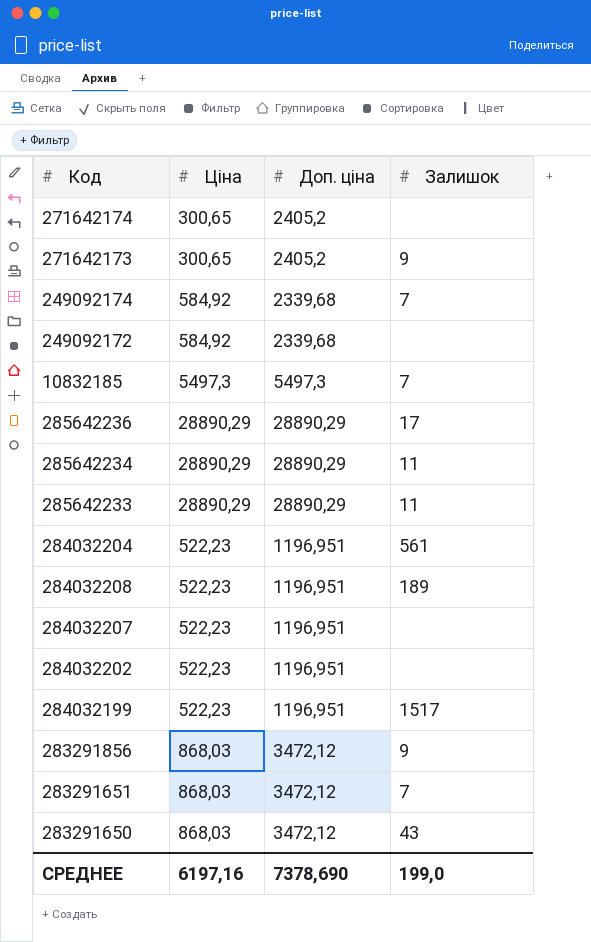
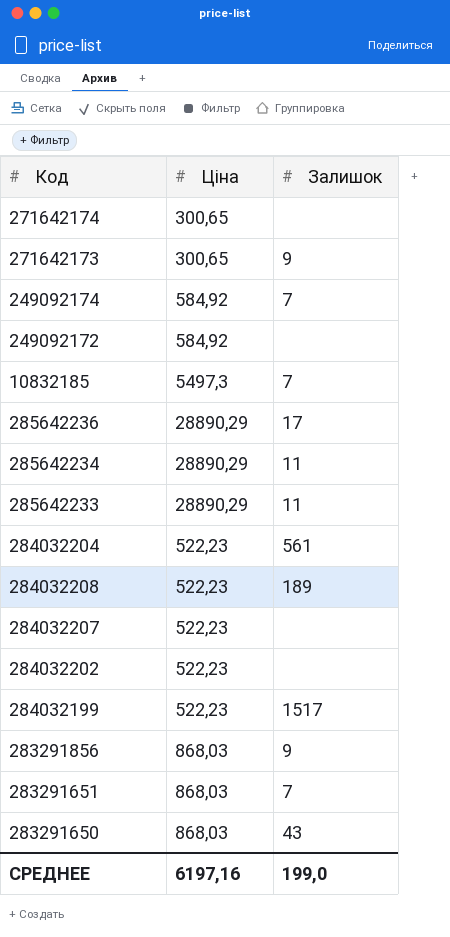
column Доп. ціна | position: 3 -> none

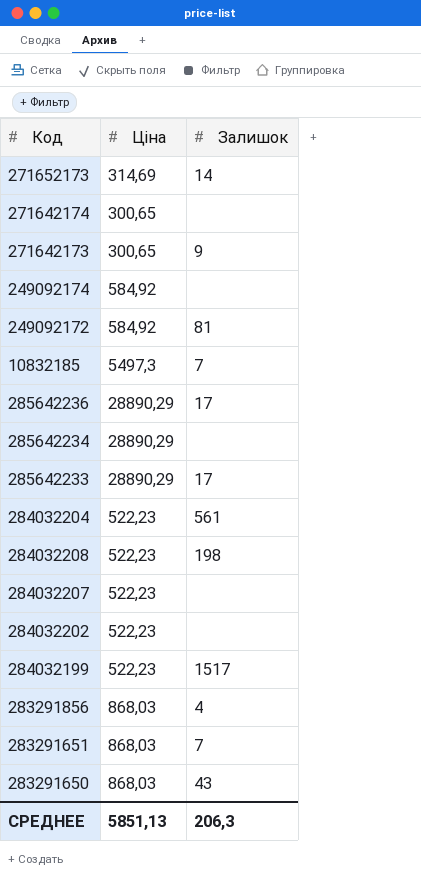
row 271652173: none -> 314,69 | 14
249092174 | Залишок: 7 -> none
249092172 | Залишок: none -> 81
285642234 | Залишок: 11 -> none
285642233 | Залишок: 11 -> 17
284032208 | Залишок: 189 -> 198
283291856 | Залишок: 9 -> 4
СРЕДНЕЕ | Ціна: 6197,16 -> 5851,13
СРЕДНЕЕ | Залишок: 199,0 -> 206,3

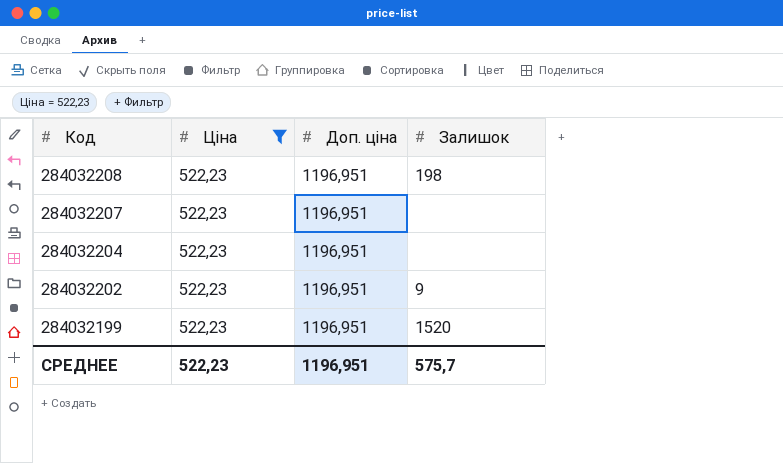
filter: none -> Ціна = 522,23
row order: none -> Код descending
column Доп. ціна | position: none -> 3
284032204 | Залишок: 561 -> none
284032202 | Залишок: none -> 9
284032199 | Залишок: 1517 -> 1520
СРЕДНЕЕ | Ціна: 5851,13 -> 522,23
СРЕДНЕЕ | Залишок: 206,3 -> 575,7

